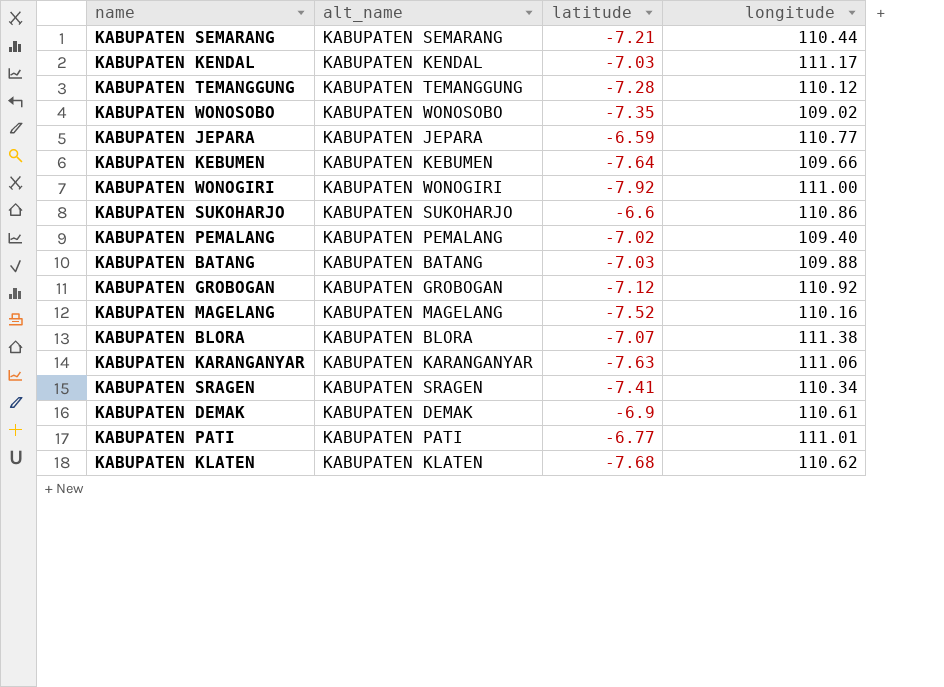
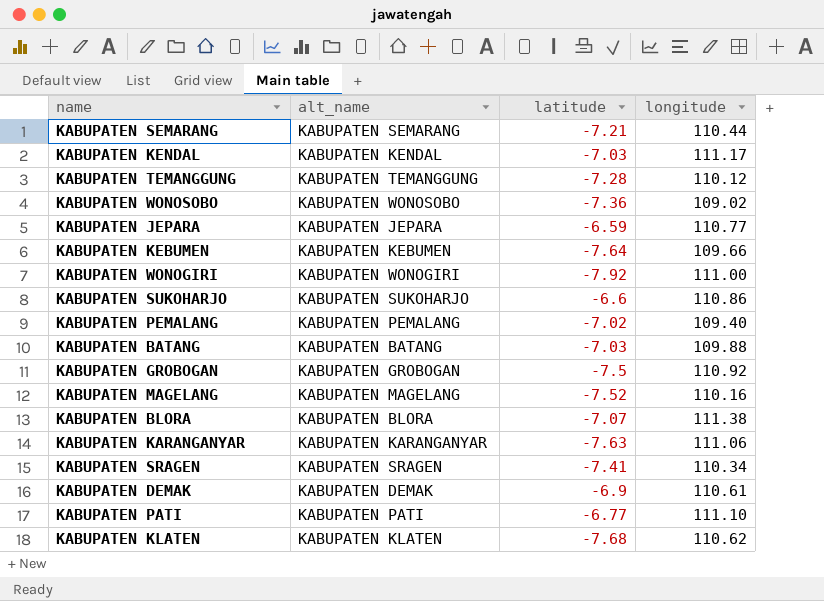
KABUPATEN WONOSOBO | latitude: -7.35 -> -7.36
KABUPATEN GROBOGAN | latitude: -7.12 -> -7.5
KABUPATEN PATI | longitude: 111.01 -> 111.10

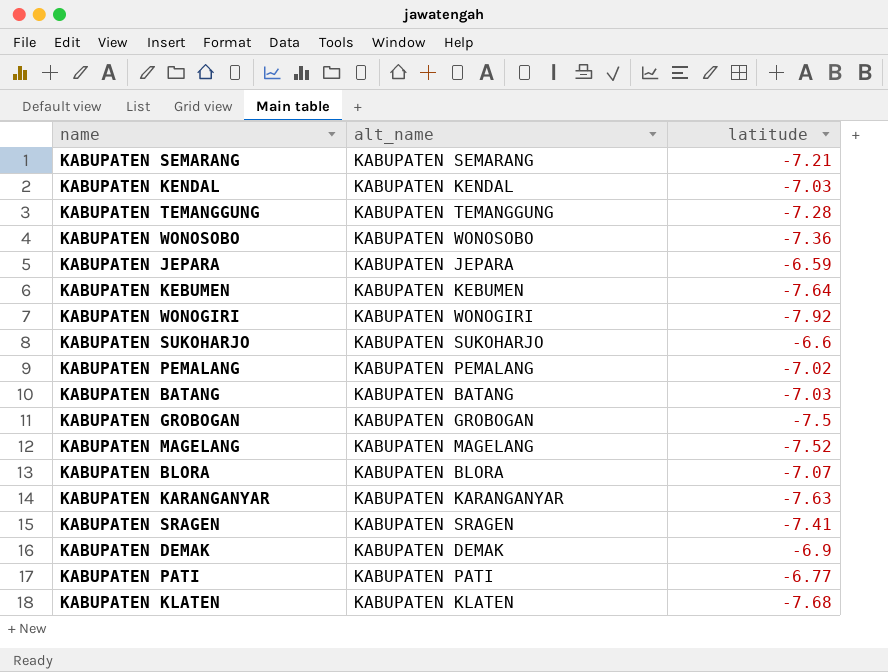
column longitude | position: 4 -> none

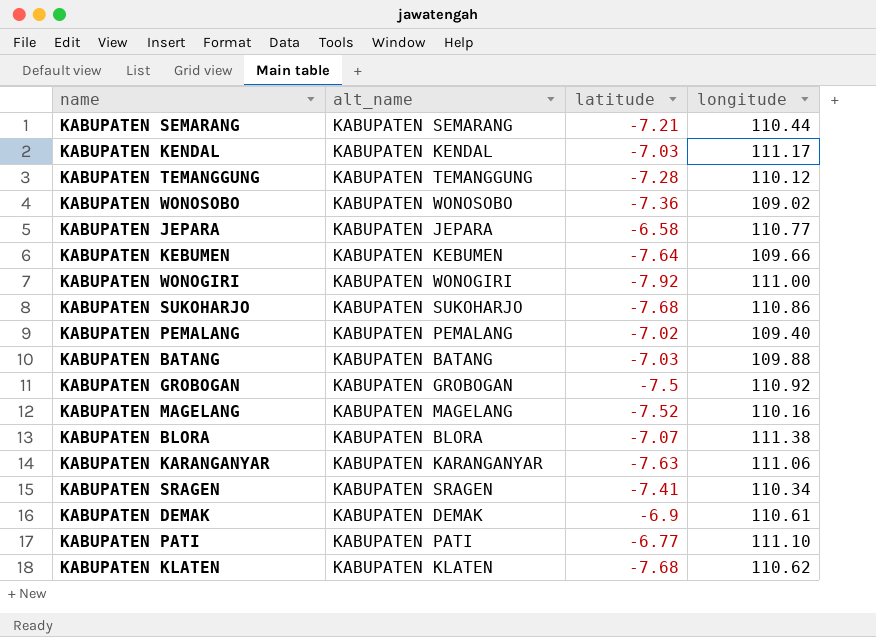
column longitude | position: none -> 4
KABUPATEN JEPARA | latitude: -6.59 -> -6.58
KABUPATEN SUKOHARJO | latitude: -6.6 -> -7.68

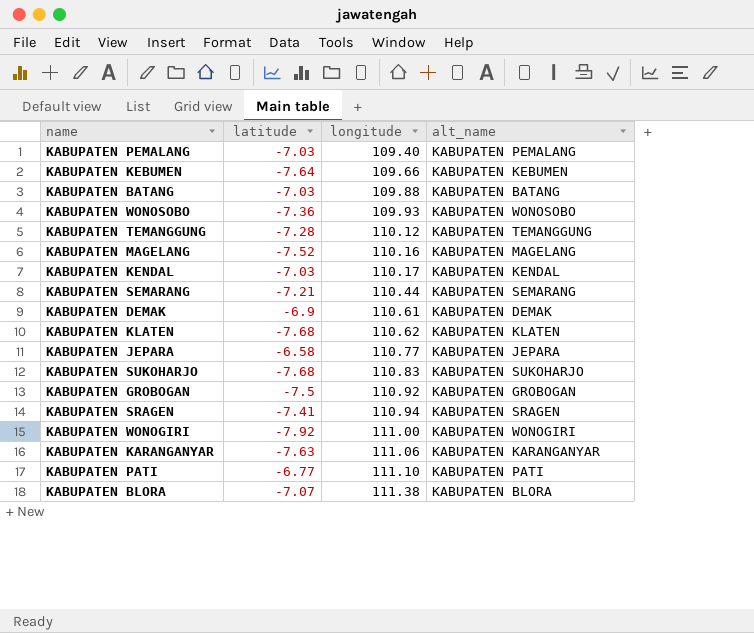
row order: none -> longitude ascending
column alt_name | position: 2 -> 4
KABUPATEN PEMALANG | latitude: -7.02 -> -7.03
KABUPATEN WONOSOBO | longitude: 109.02 -> 109.93
KABUPATEN KENDAL | longitude: 111.17 -> 110.17
KABUPATEN SUKOHARJO | longitude: 110.86 -> 110.83
KABUPATEN SRAGEN | longitude: 110.34 -> 110.94

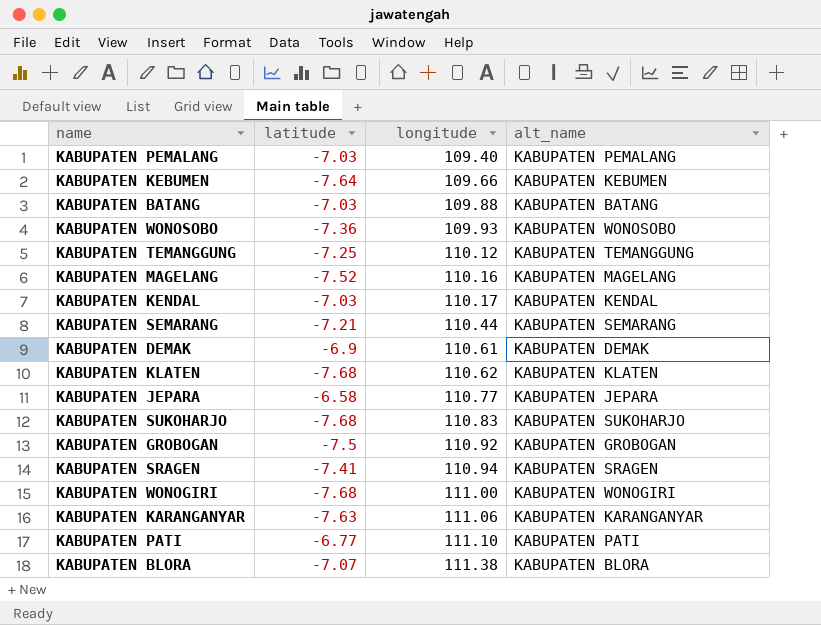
KABUPATEN TEMANGGUNG | latitude: -7.28 -> -7.25
KABUPATEN WONOGIRI | latitude: -7.92 -> -7.68

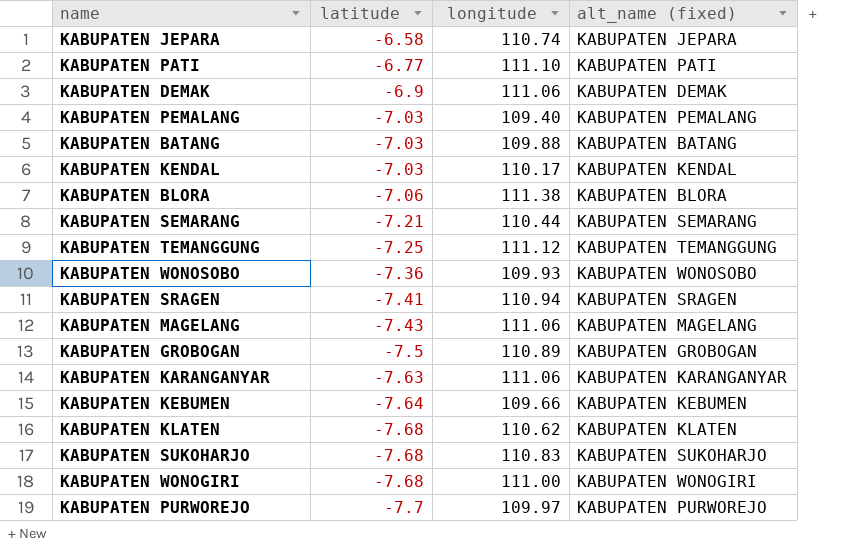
row order: longitude ascending -> latitude descending
column name: alt_name -> alt_name (fixed)
KABUPATEN JEPARA | longitude: 110.77 -> 110.74
KABUPATEN DEMAK | longitude: 110.61 -> 111.06
KABUPATEN BLORA | latitude: -7.07 -> -7.06
KABUPATEN TEMANGGUNG | longitude: 110.12 -> 111.12
KABUPATEN MAGELANG | latitude: -7.52 -> -7.43
KABUPATEN MAGELANG | longitude: 110.16 -> 111.06
KABUPATEN GROBOGAN | longitude: 110.92 -> 110.89
row KABUPATEN PURWOREJO: none -> -7.7 | 109.97 | KABUPATEN PURWOREJO

